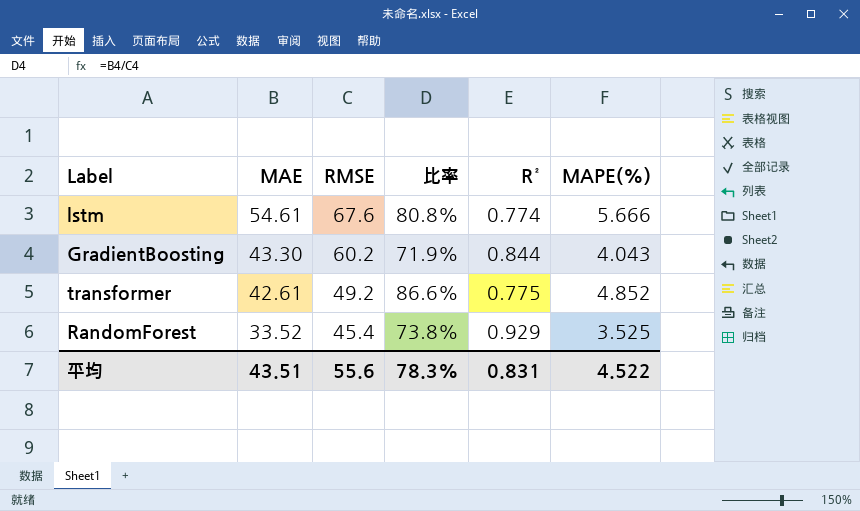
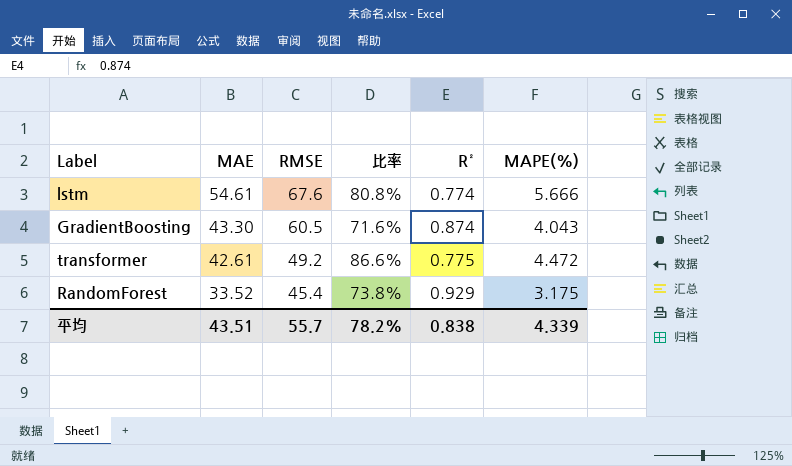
GradientBoosting | RMSE: 60.2 -> 60.5
GradientBoosting | 比率: 71.9% -> 71.6%
GradientBoosting | R²: 0.844 -> 0.874
transformer | MAPE(%): 4.852 -> 4.472
RandomForest | MAPE(%): 3.525 -> 3.175
平均 | RMSE: 55.6 -> 55.7
平均 | 比率: 78.3% -> 78.2%
平均 | R²: 0.831 -> 0.838
平均 | MAPE(%): 4.522 -> 4.339

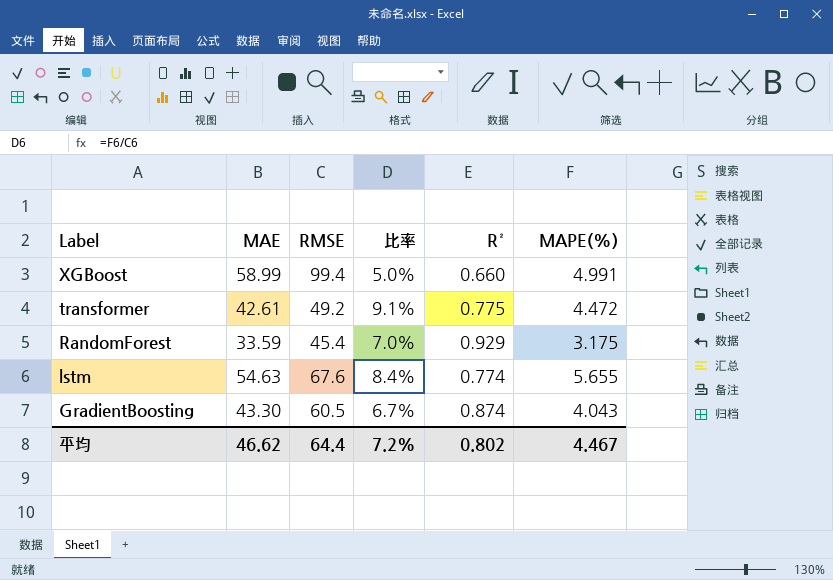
row order: MAE descending -> Label descending
column 比率 | formula: [MAE] / [RMSE] -> [MAPE(%)] / [RMSE]
row XGBoost: none -> 58.99 | 99.4 | 5.0% | 0.660 | 4.991
RandomForest | MAE: 33.52 -> 33.59
lstm | MAE: 54.61 -> 54.63
lstm | MAPE(%): 5.666 -> 5.655
平均 | MAE: 43.51 -> 46.62
平均 | RMSE: 55.7 -> 64.4
平均 | 比率: 78.2% -> 7.2%
平均 | R²: 0.838 -> 0.802
平均 | MAPE(%): 4.339 -> 4.467

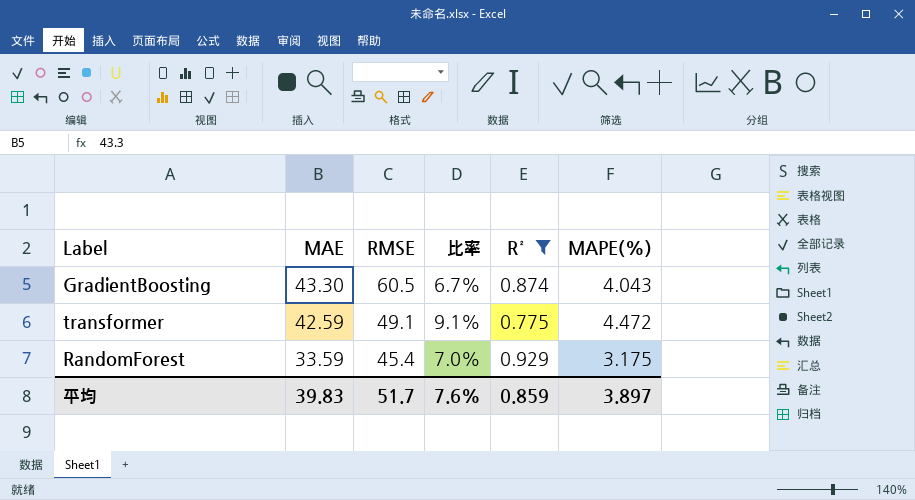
filter: none -> R² >= 0.775
row order: Label descending -> MAE descending
transformer | MAE: 42.61 -> 42.59
transformer | RMSE: 49.2 -> 49.1
平均 | MAE: 46.62 -> 39.83
平均 | RMSE: 64.4 -> 51.7
平均 | 比率: 7.2% -> 7.6%
平均 | R²: 0.802 -> 0.859
平均 | MAPE(%): 4.467 -> 3.897

